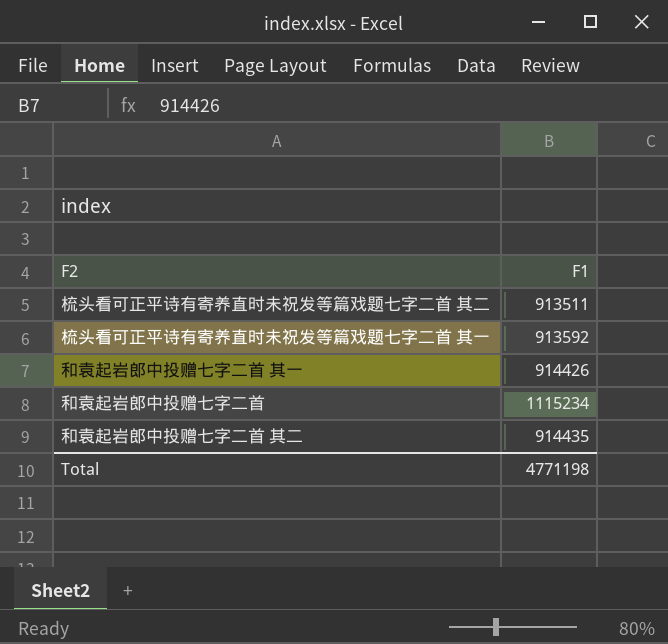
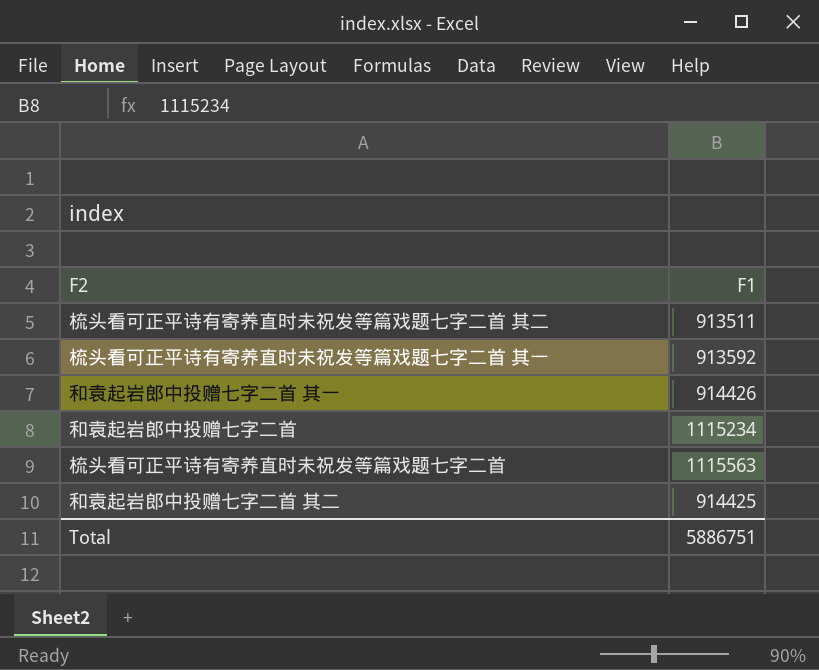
row 梳头看可正平诗有寄养直时未祝发等篇戏题七字二首: none -> 1115563
和袁起岩郎中投赠七字二首 其二 | F1: 914435 -> 914425
Total | F1: 4771198 -> 5886751

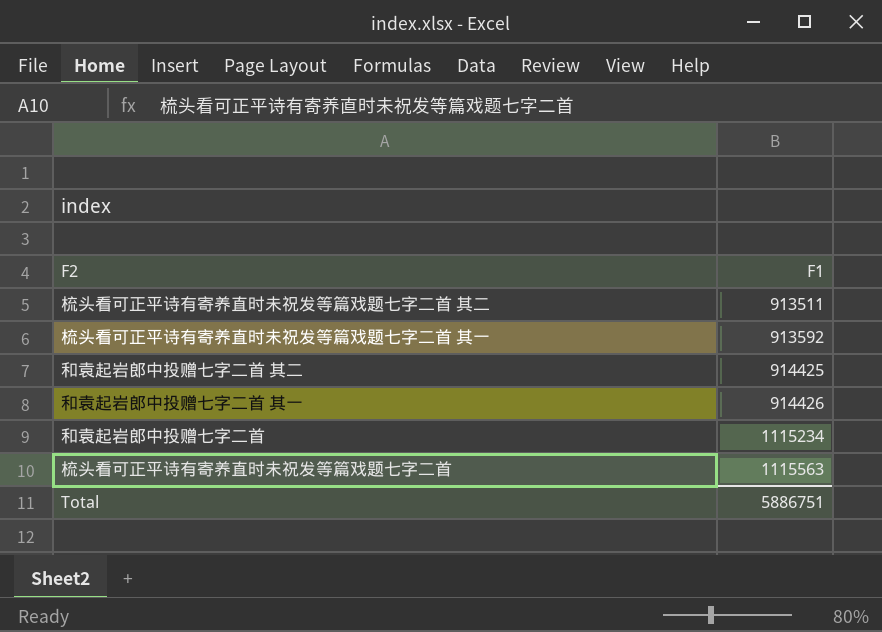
row order: none -> F1 ascending

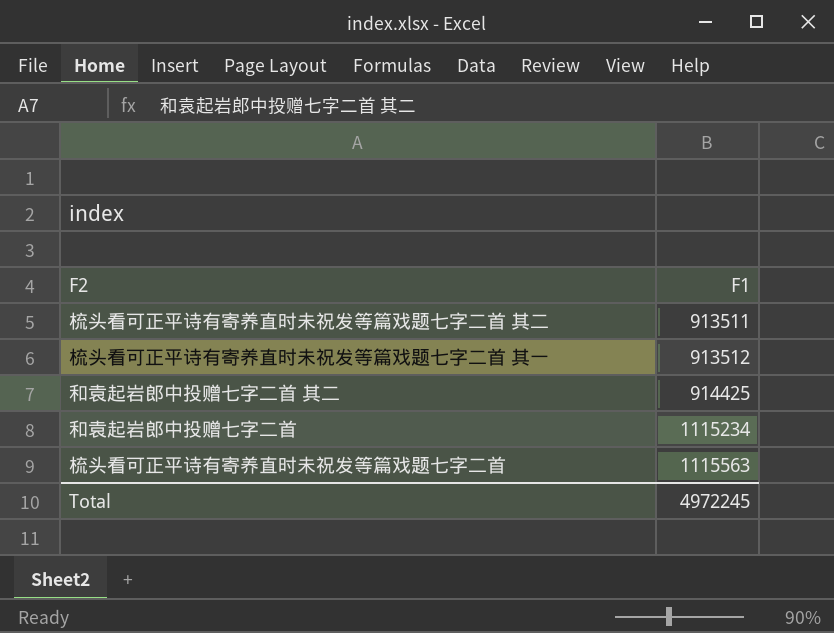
row 和袁起岩郎中投赠七字二首 其一: 914426 -> none
梳头看可正平诗有寄养直时未祝发等篇戏题七字二首 其一 | F1: 913592 -> 913512
Total | F1: 5886751 -> 4972245

